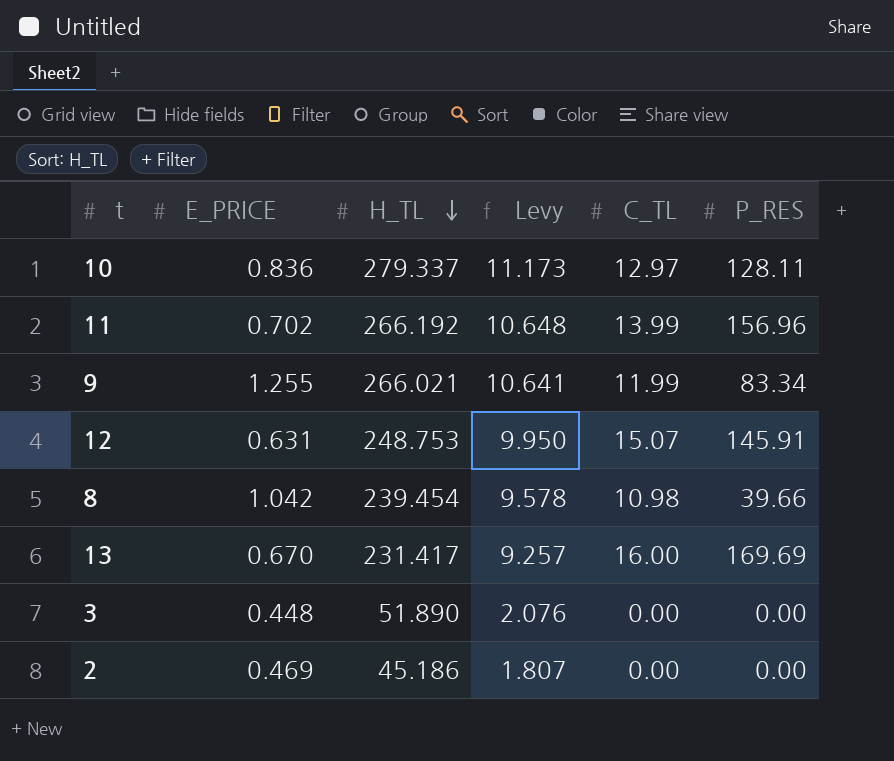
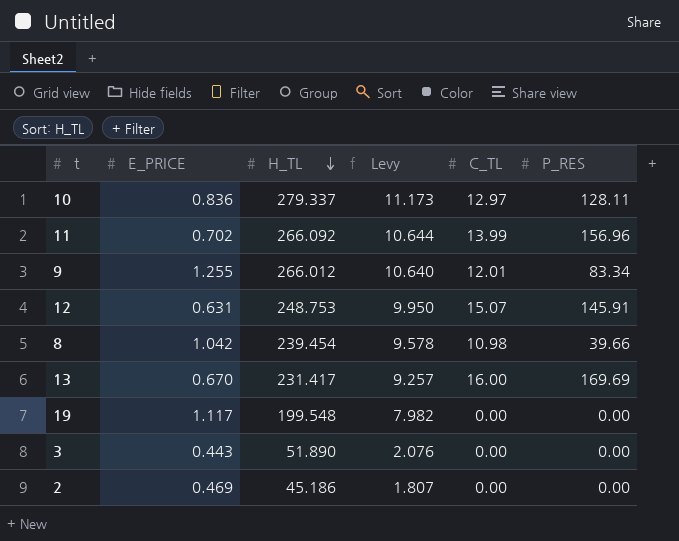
11 | H_TL: 266.192 -> 266.092
11 | Levy: 10.648 -> 10.644
9 | H_TL: 266.021 -> 266.012
9 | Levy: 10.641 -> 10.640
9 | C_TL: 11.99 -> 12.01
row 19: none -> 1.117 | 199.548 | 7.982 | 0.00 | 0.00
3 | E_PRICE: 0.448 -> 0.443

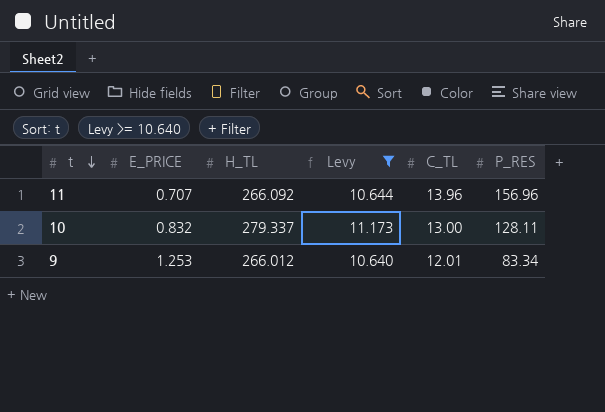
filter: none -> Levy >= 10.640
row order: H_TL descending -> t descending
11 | E_PRICE: 0.702 -> 0.707
11 | C_TL: 13.99 -> 13.96
10 | E_PRICE: 0.836 -> 0.832
10 | C_TL: 12.97 -> 13.00
9 | E_PRICE: 1.255 -> 1.253

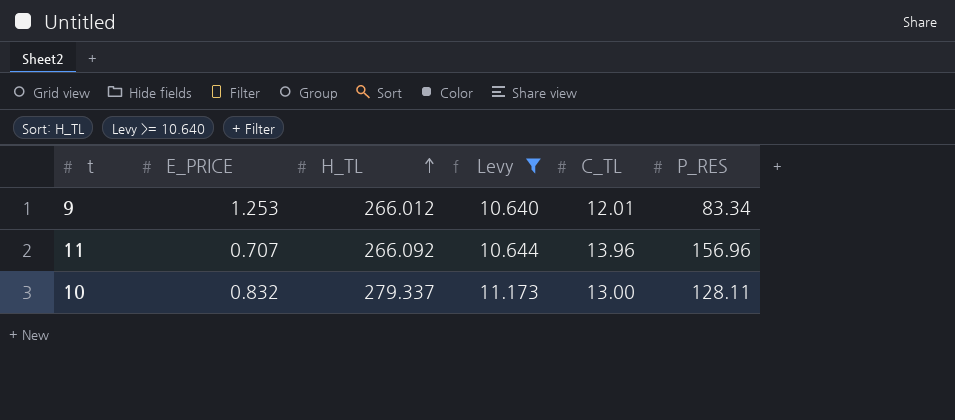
row order: t descending -> H_TL ascending

